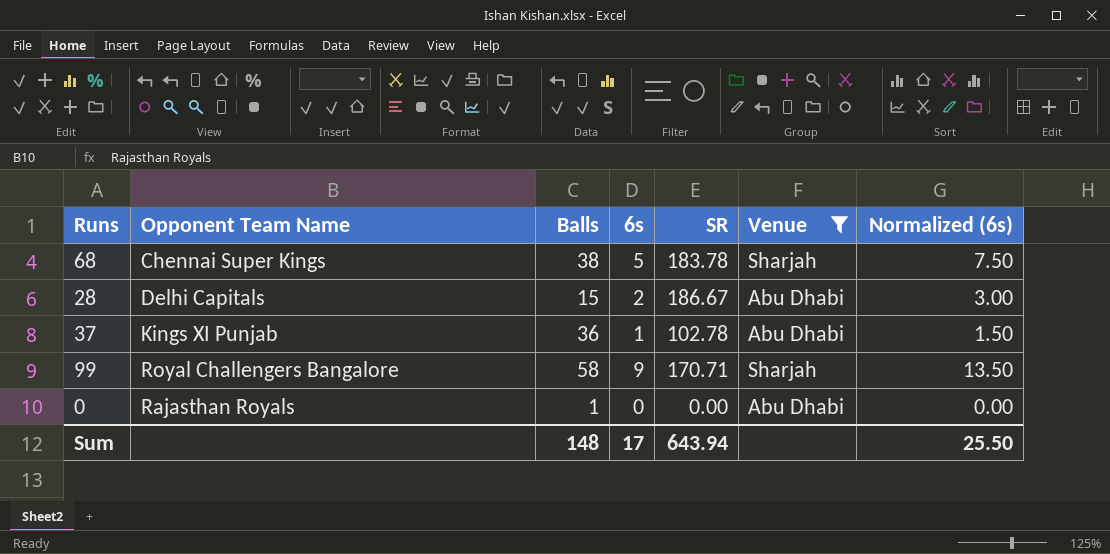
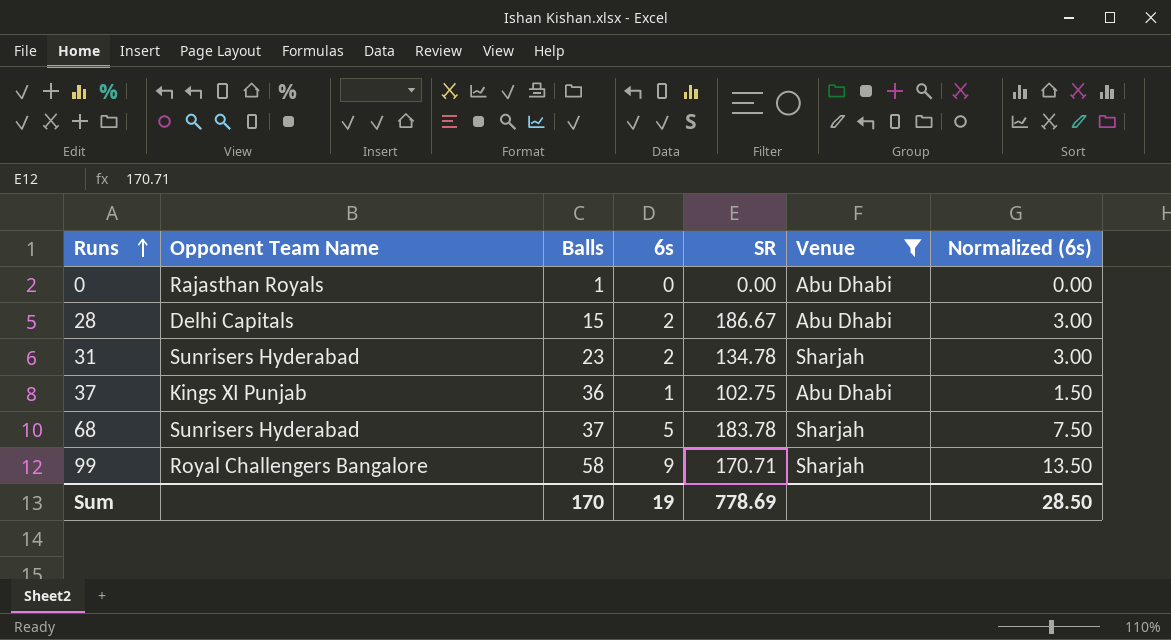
row order: none -> Runs ascending
row 31: none -> Sunrisers Hyderabad | 23 | 2 | 134.78 | Sharjah | 3.00
37 | SR: 102.78 -> 102.75
68 | Opponent Team Name: Chennai Super Kings -> Sunrisers Hyderabad
68 | Balls: 38 -> 37
Sum | Balls: 148 -> 170
Sum | 6s: 17 -> 19
Sum | SR: 643.94 -> 778.69
Sum | Normalized (6s): 25.50 -> 28.50

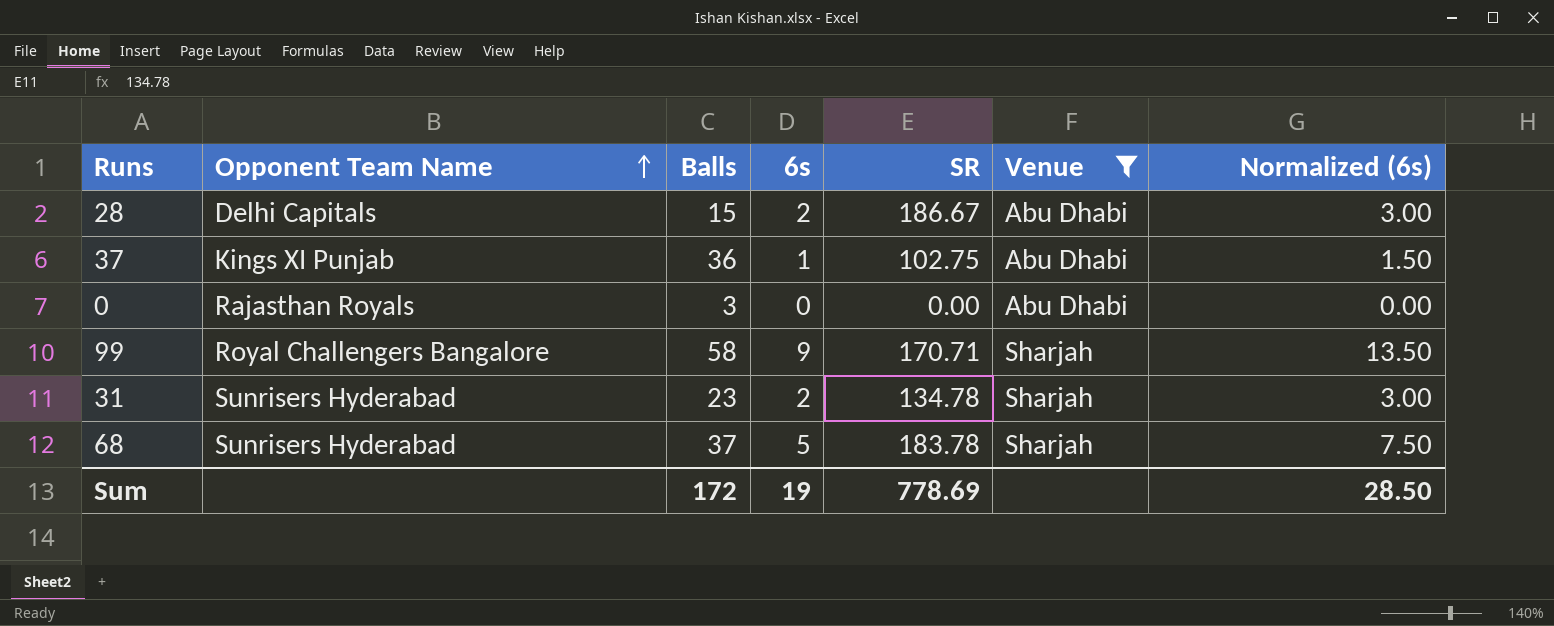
row order: Runs ascending -> Opponent Team Name ascending
0 | Balls: 1 -> 3
Sum | Balls: 170 -> 172

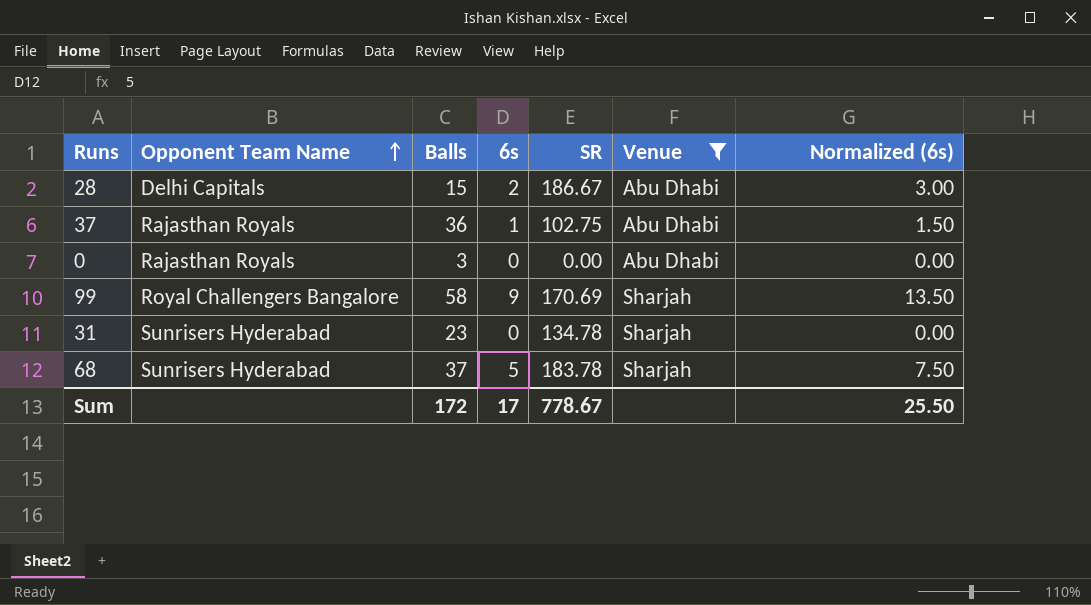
37 | Opponent Team Name: Kings XI Punjab -> Rajasthan Royals
99 | SR: 170.71 -> 170.69
31 | 6s: 2 -> 0
31 | Normalized (6s): 3.00 -> 0.00
Sum | 6s: 19 -> 17
Sum | SR: 778.69 -> 778.67
Sum | Normalized (6s): 28.50 -> 25.50

